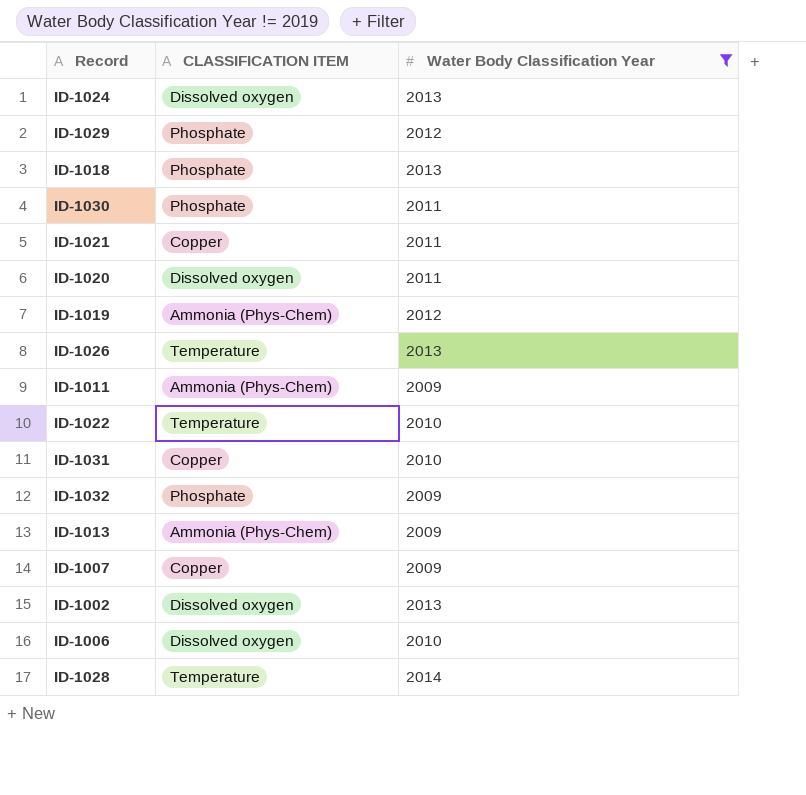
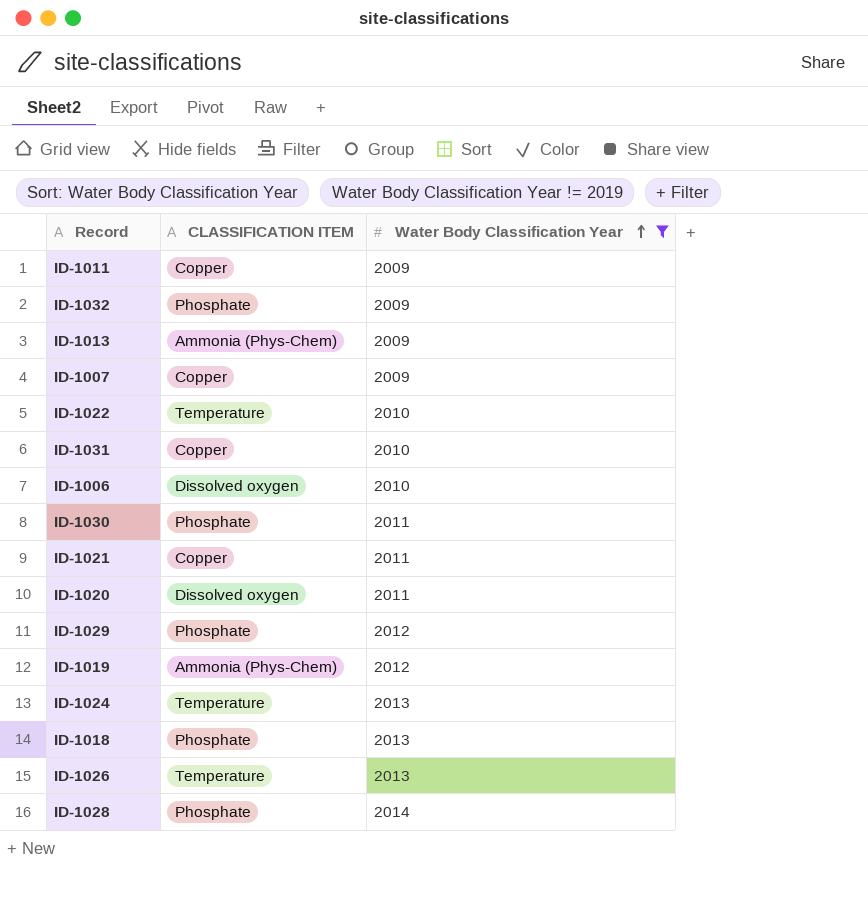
row order: none -> Water Body Classification Year ascending
row ID-1002: Dissolved oxygen | 2013 -> none
ID-1011 | CLASSIFICATION ITEM: Ammonia (Phys-Chem) -> Copper
ID-1024 | CLASSIFICATION ITEM: Dissolved oxygen -> Temperature
ID-1028 | CLASSIFICATION ITEM: Temperature -> Phosphate

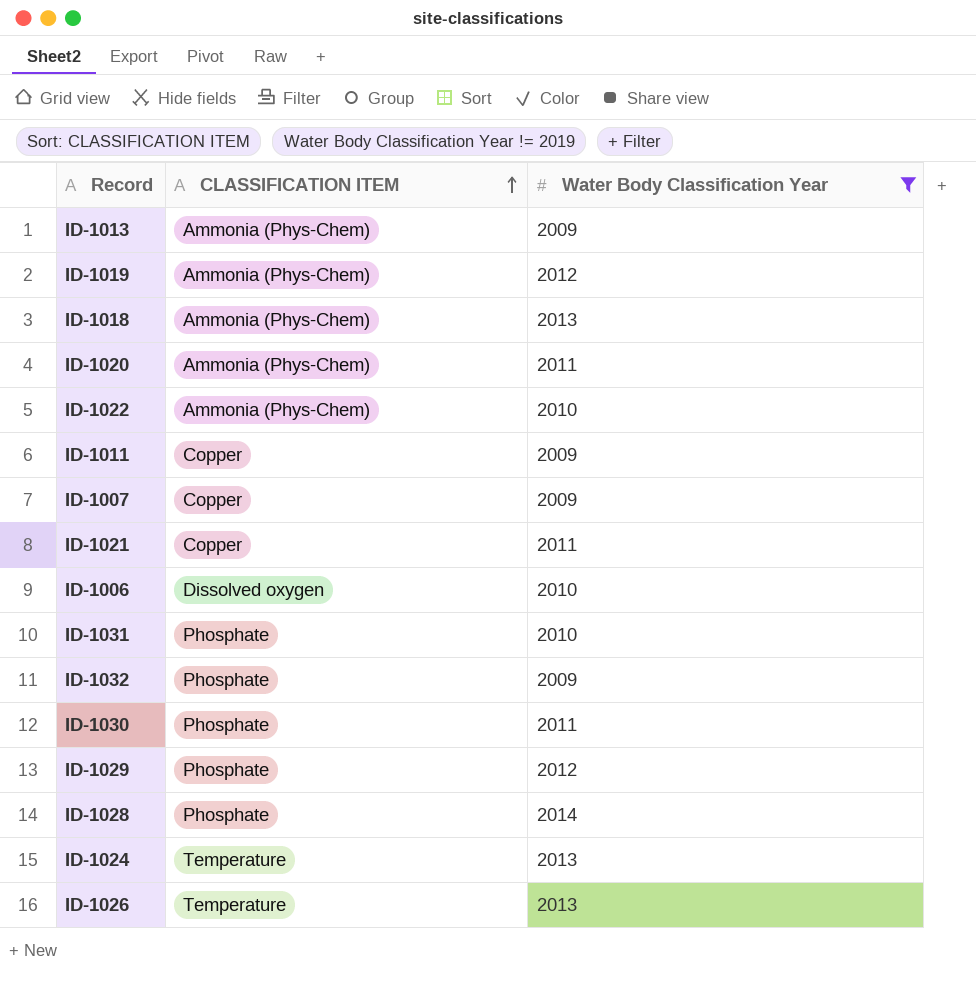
row order: Water Body Classification Year ascending -> CLASSIFICATION ITEM ascending
ID-1018 | CLASSIFICATION ITEM: Phosphate -> Ammonia (Phys-Chem)
ID-1020 | CLASSIFICATION ITEM: Dissolved oxygen -> Ammonia (Phys-Chem)
ID-1022 | CLASSIFICATION ITEM: Temperature -> Ammonia (Phys-Chem)
ID-1031 | CLASSIFICATION ITEM: Copper -> Phosphate

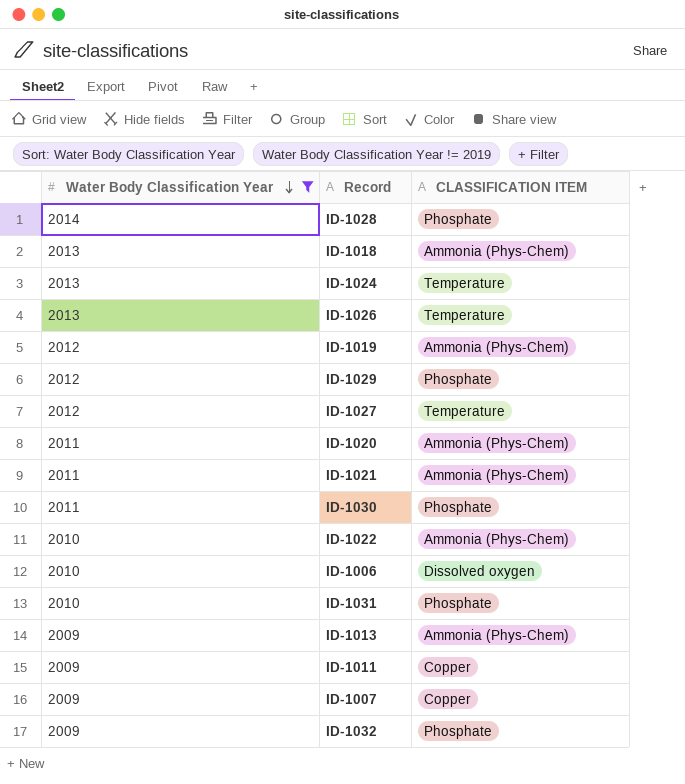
row order: CLASSIFICATION ITEM ascending -> Water Body Classification Year descending
column Water Body Classification Year | position: 3 -> 1
row ID-1027: none -> 2012 | Temperature
ID-1021 | CLASSIFICATION ITEM: Copper -> Ammonia (Phys-Chem)

